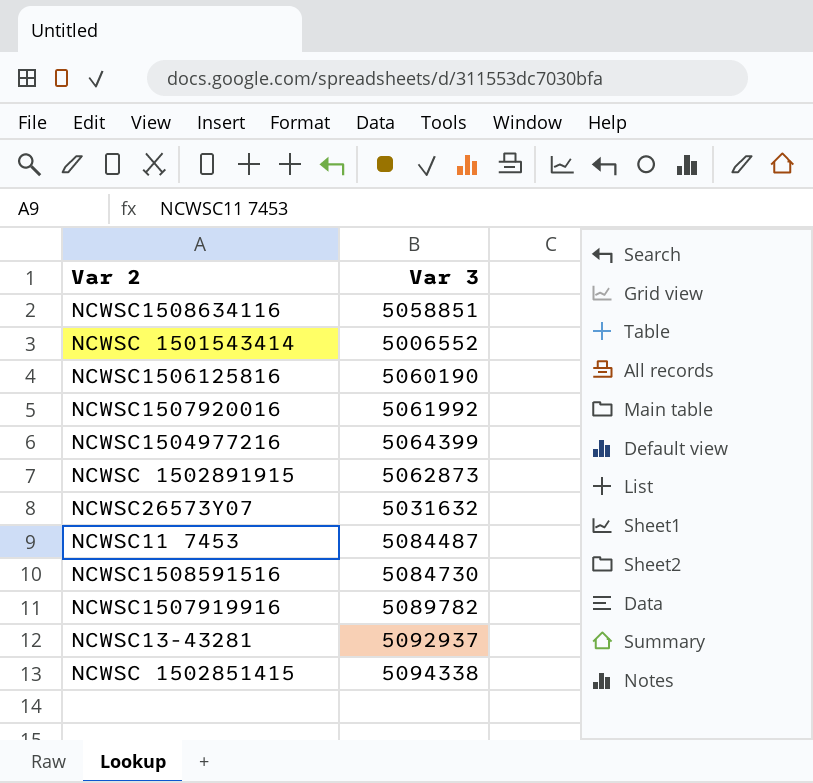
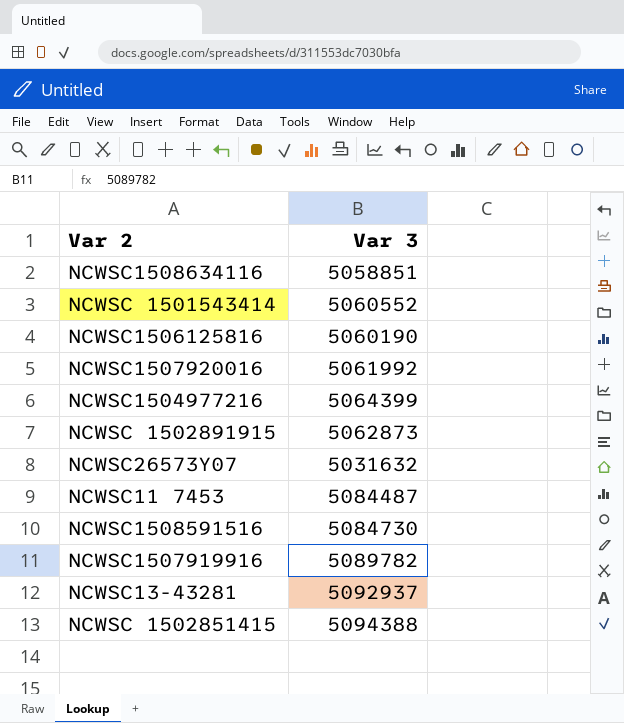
NCWSC 1501543414 | Var 3: 5006552 -> 5060552
NCWSC 1502851415 | Var 3: 5094338 -> 5094388

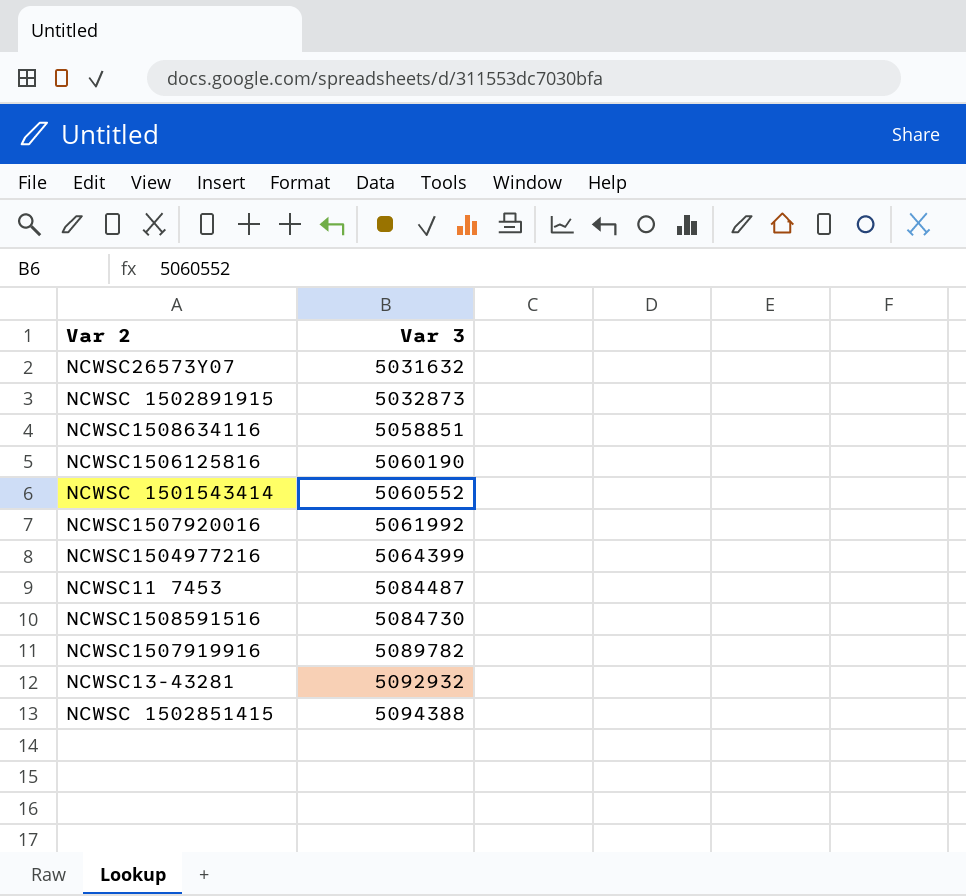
row order: none -> Var 3 ascending
NCWSC 1502891915 | Var 3: 5062873 -> 5032873
NCWSC13-43281 | Var 3: 5092937 -> 5092932

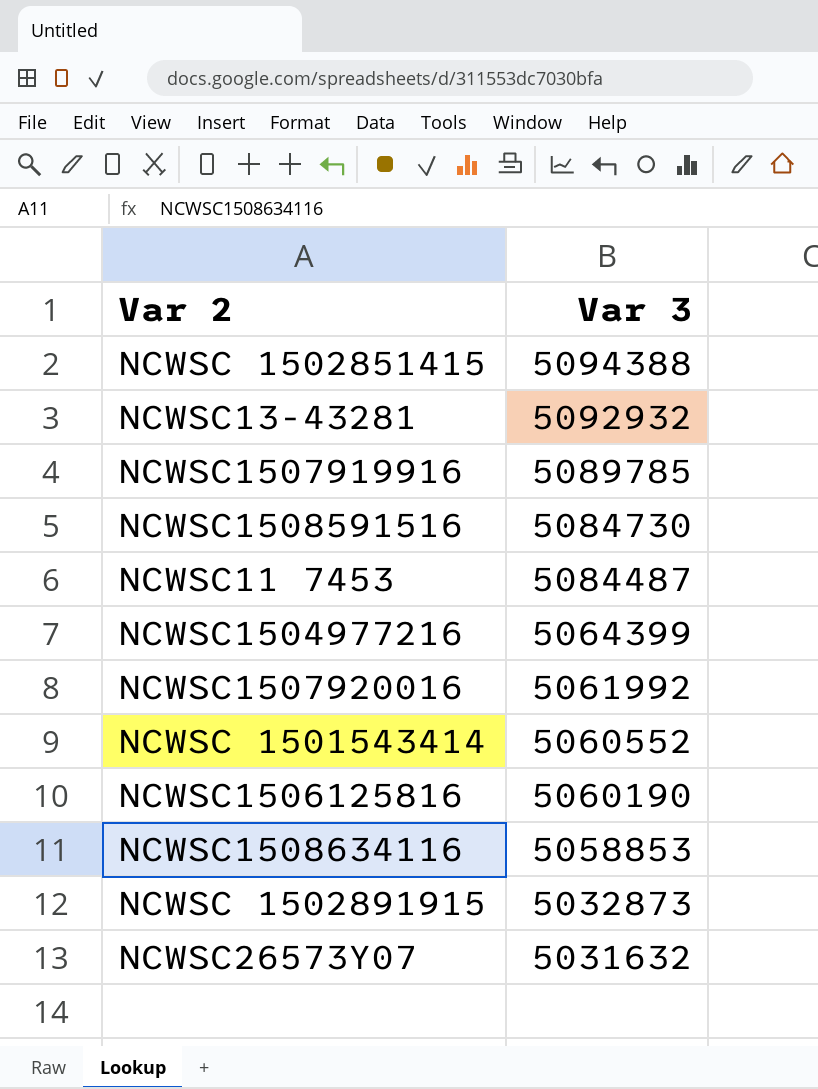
row order: Var 3 ascending -> Var 3 descending
NCWSC1507919916 | Var 3: 5089782 -> 5089785
NCWSC1508634116 | Var 3: 5058851 -> 5058853

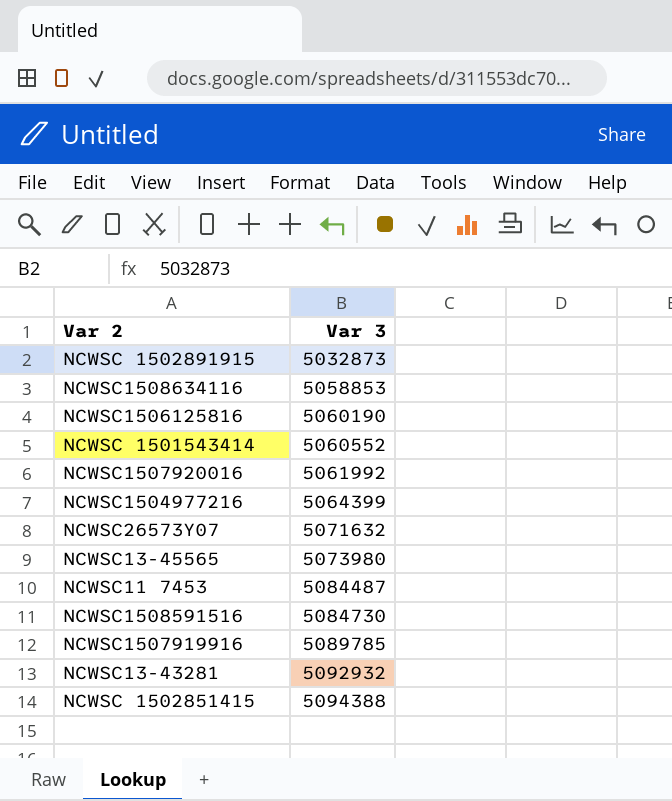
row order: Var 3 descending -> Var 3 ascending
NCWSC26573Y07 | Var 3: 5031632 -> 5071632
row NCWSC13-45565: none -> 5073980

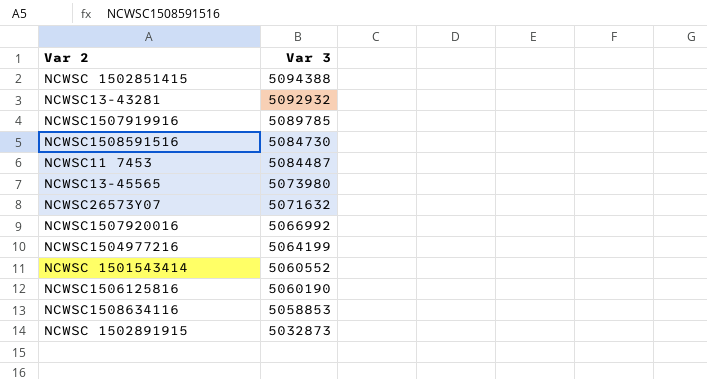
row order: Var 3 ascending -> Var 3 descending
NCWSC1507920016 | Var 3: 5061992 -> 5066992
NCWSC1504977216 | Var 3: 5064399 -> 5064199

